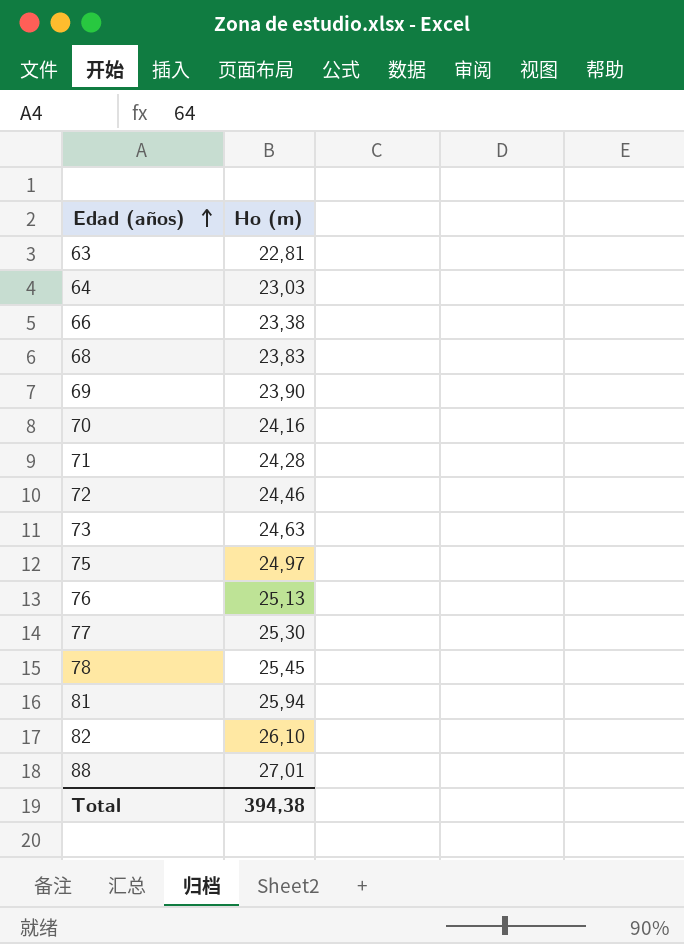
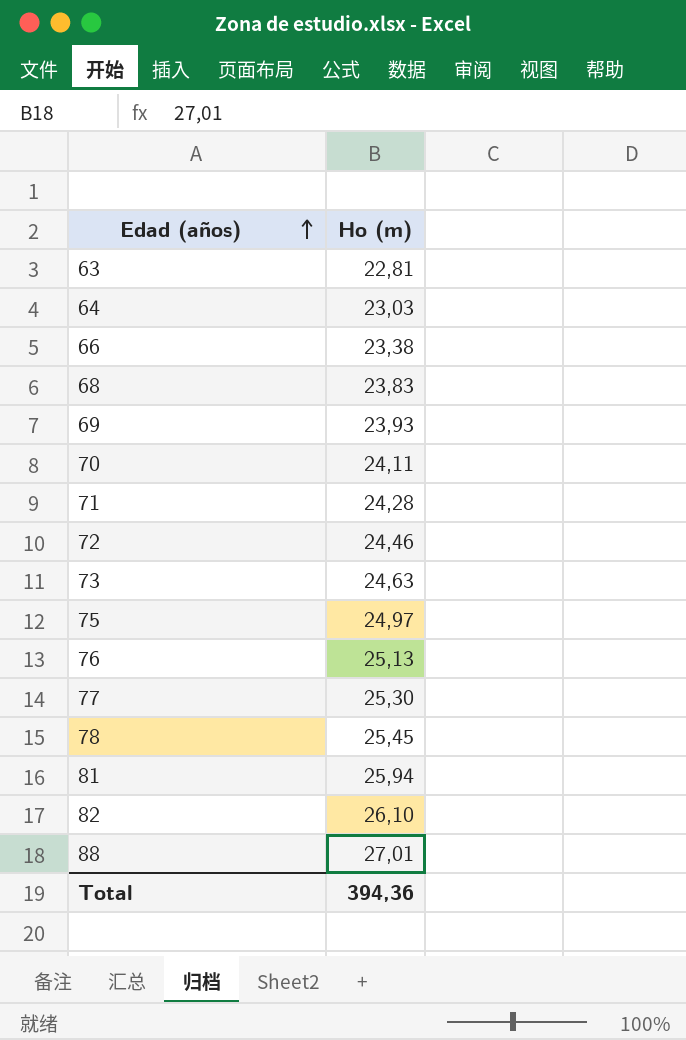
69 | Ho (m): 23,90 -> 23,93
70 | Ho (m): 24,16 -> 24,11
Total | Ho (m): 394,38 -> 394,36

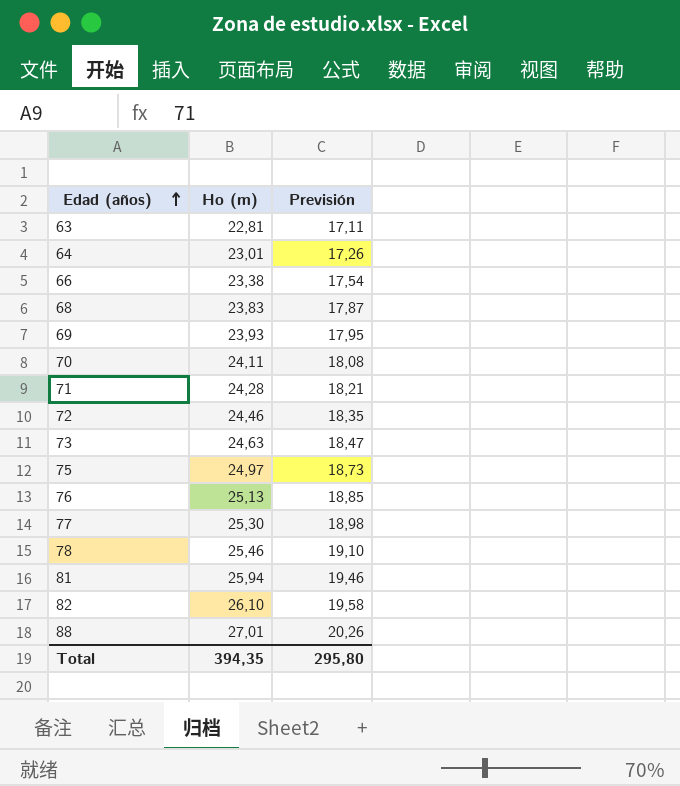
column Previsión | formula: none -> [Ho (m)] * 0,75
64 | Ho (m): 23,03 -> 23,01
78 | Ho (m): 25,45 -> 25,46
Total | Ho (m): 394,36 -> 394,35

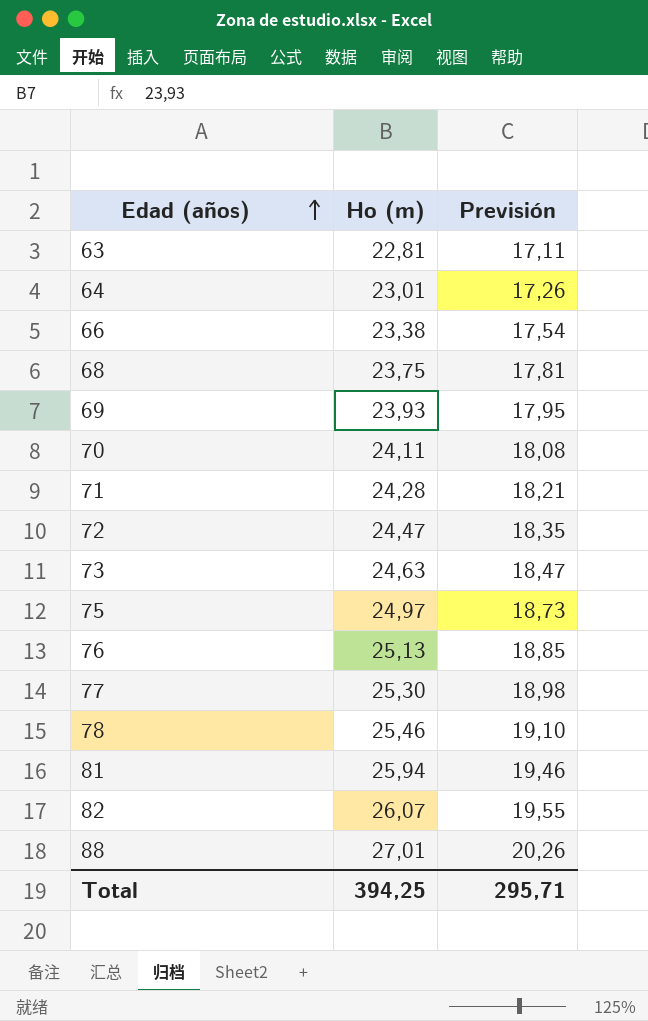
68 | Ho (m): 23,83 -> 23,75
68 | Previsión: 17,87 -> 17,81
72 | Ho (m): 24,46 -> 24,47
82 | Ho (m): 26,10 -> 26,07
82 | Previsión: 19,58 -> 19,55
Total | Ho (m): 394,35 -> 394,25
Total | Previsión: 295,80 -> 295,71

